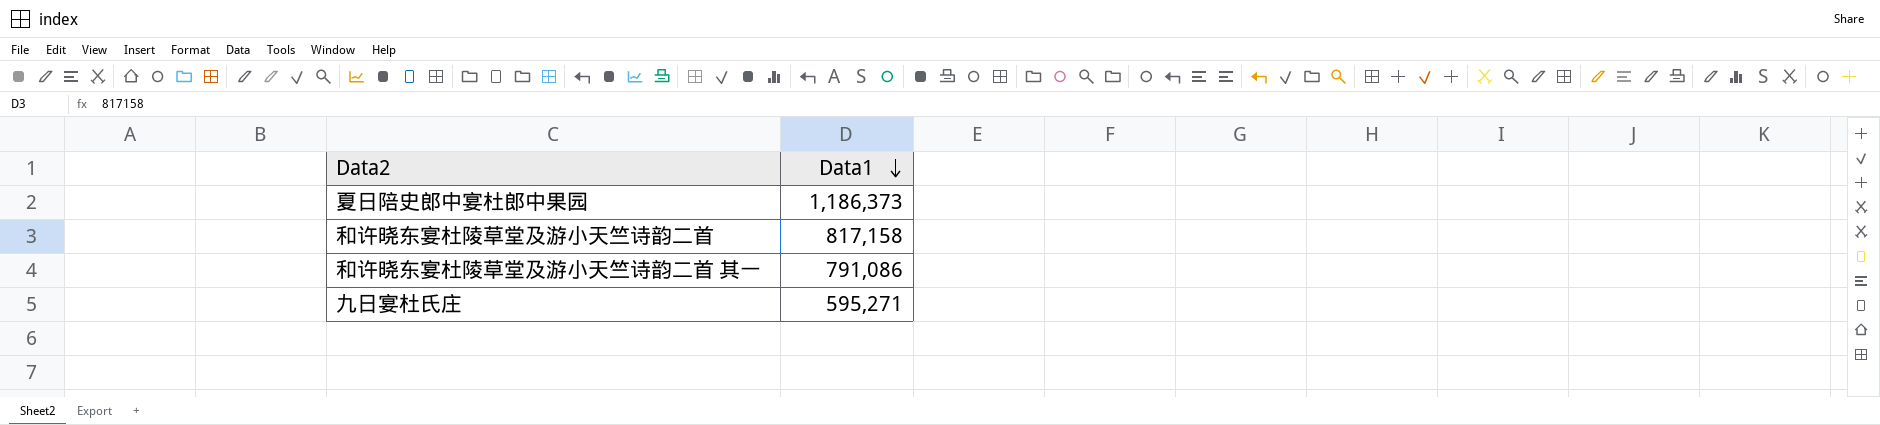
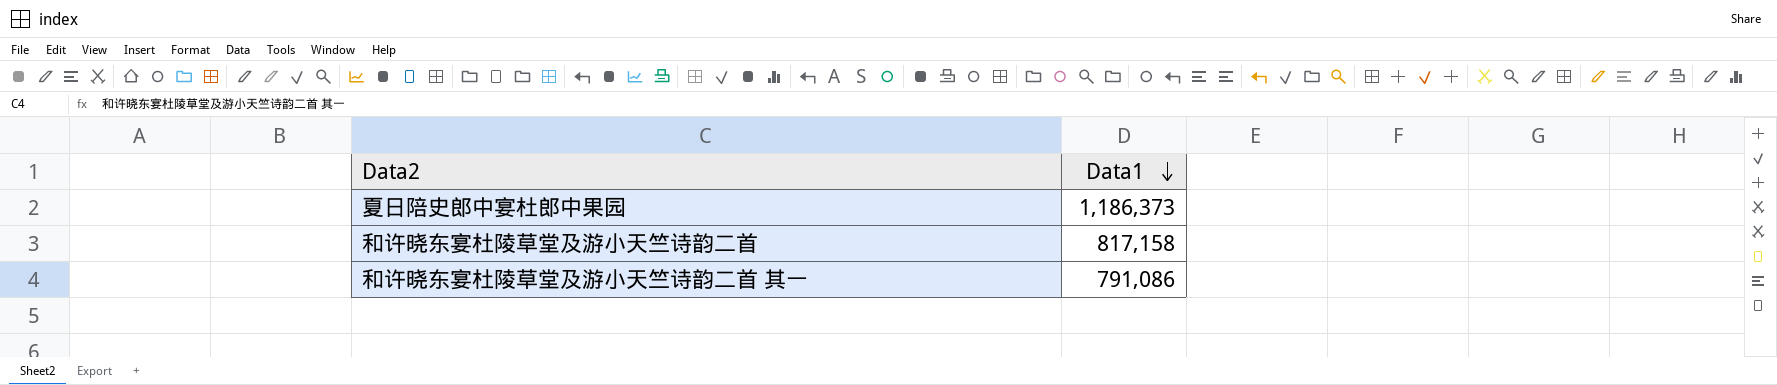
row 九日宴杜氏庄: 595,271 -> none

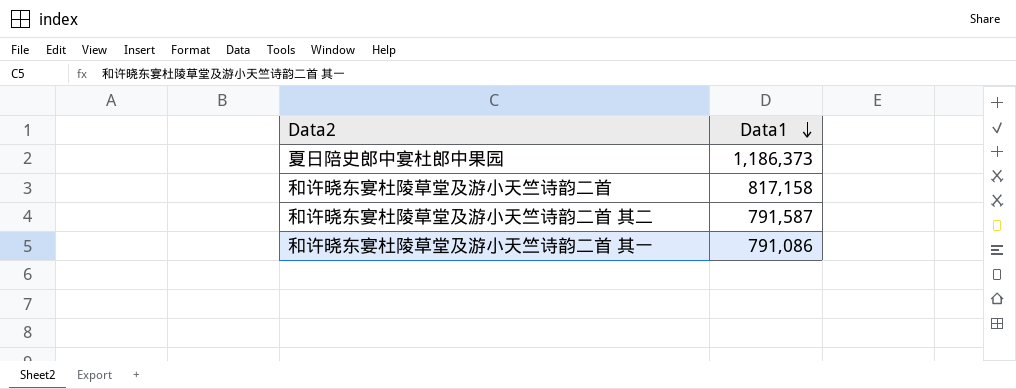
row 和许晓东宴杜陵草堂及游小天竺诗韵二首 其二: none -> 791,587

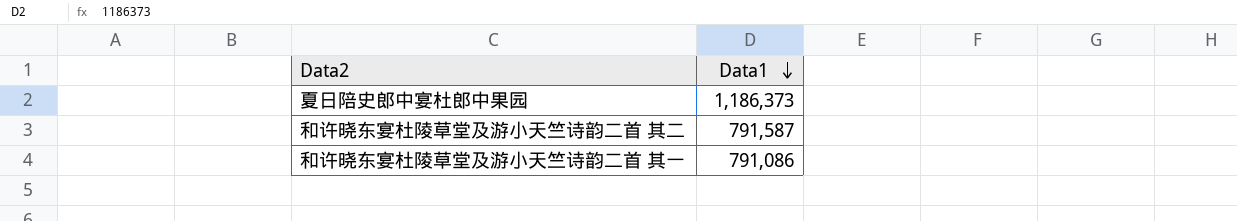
row 和许晓东宴杜陵草堂及游小天竺诗韵二首: 817,158 -> none

